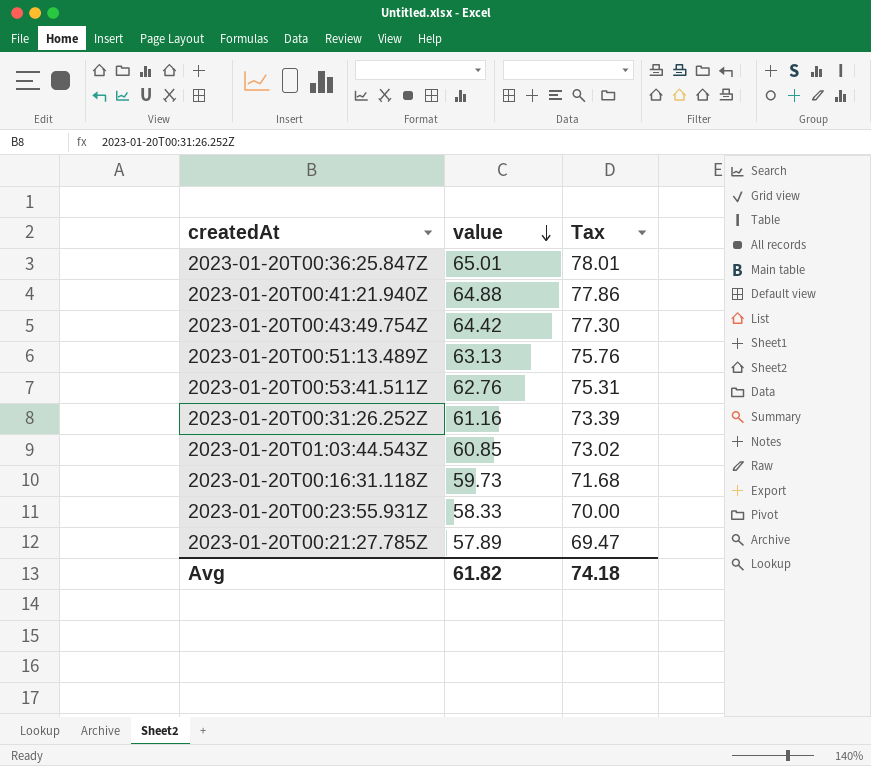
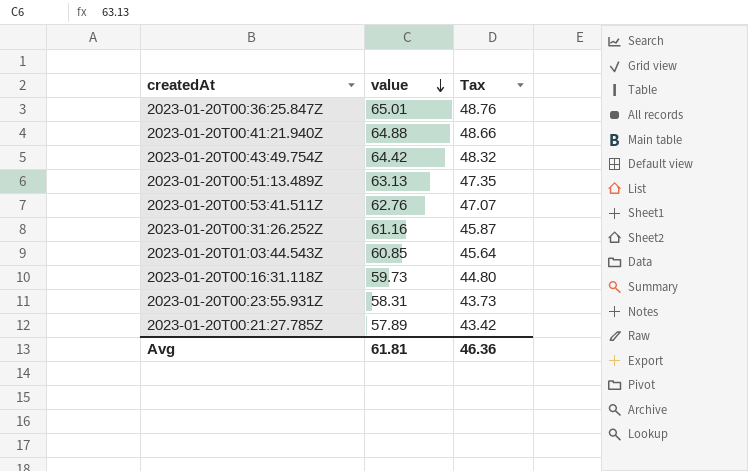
column Tax | formula: [value] * 1.2 -> [value] * 0.75
2023-01-20T00:23:55.931Z | value: 58.33 -> 58.31
Avg | value: 61.82 -> 61.81
Avg | Tax: 74.18 -> 46.36

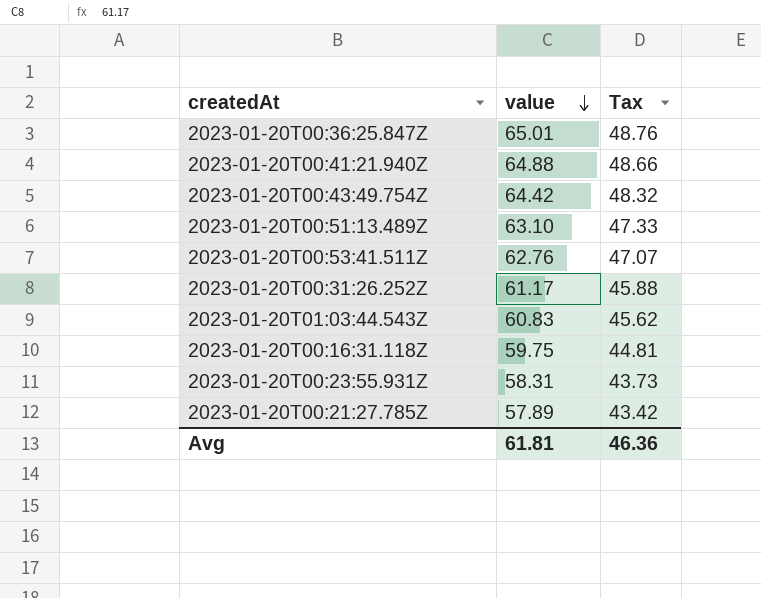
2023-01-20T00:51:13.489Z | value: 63.13 -> 63.10
2023-01-20T00:51:13.489Z | Tax: 47.35 -> 47.33
2023-01-20T00:31:26.252Z | value: 61.16 -> 61.17
2023-01-20T00:31:26.252Z | Tax: 45.87 -> 45.88
2023-01-20T01:03:44.543Z | value: 60.85 -> 60.83
2023-01-20T01:03:44.543Z | Tax: 45.64 -> 45.62
2023-01-20T00:16:31.118Z | value: 59.73 -> 59.75
2023-01-20T00:16:31.118Z | Tax: 44.80 -> 44.81

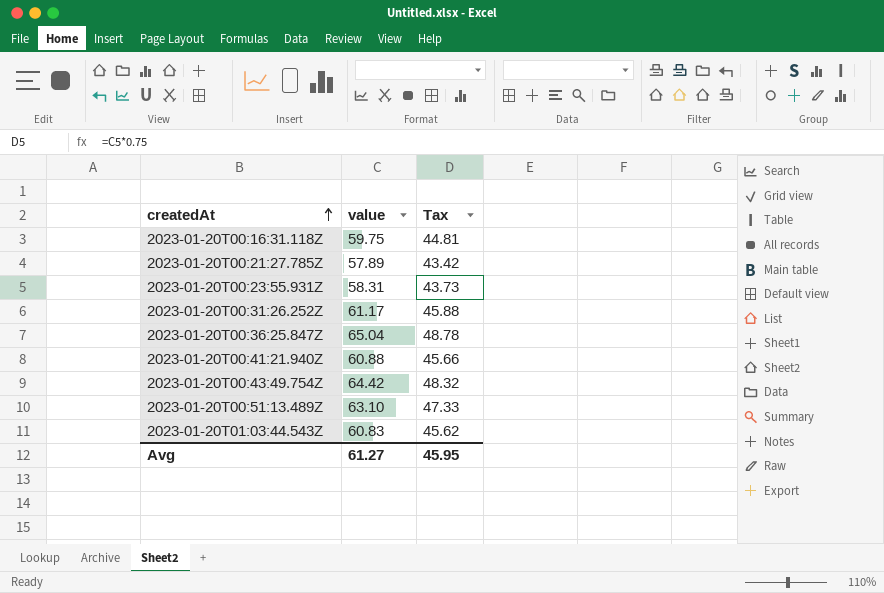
row order: value descending -> createdAt ascending
row 2023-01-20T00:53:41.511Z: 62.76 | 47.07 -> none
2023-01-20T00:36:25.847Z | value: 65.01 -> 65.04
2023-01-20T00:36:25.847Z | Tax: 48.76 -> 48.78
2023-01-20T00:41:21.940Z | value: 64.88 -> 60.88
2023-01-20T00:41:21.940Z | Tax: 48.66 -> 45.66
Avg | value: 61.81 -> 61.27
Avg | Tax: 46.36 -> 45.95

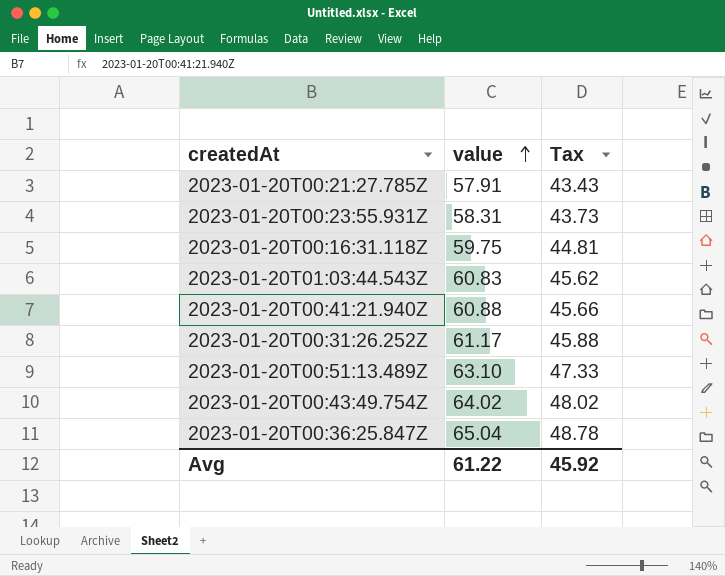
row order: createdAt ascending -> value ascending
2023-01-20T00:21:27.785Z | value: 57.89 -> 57.91
2023-01-20T00:21:27.785Z | Tax: 43.42 -> 43.43
2023-01-20T00:43:49.754Z | value: 64.42 -> 64.02
2023-01-20T00:43:49.754Z | Tax: 48.32 -> 48.02
Avg | value: 61.27 -> 61.22
Avg | Tax: 45.95 -> 45.92

